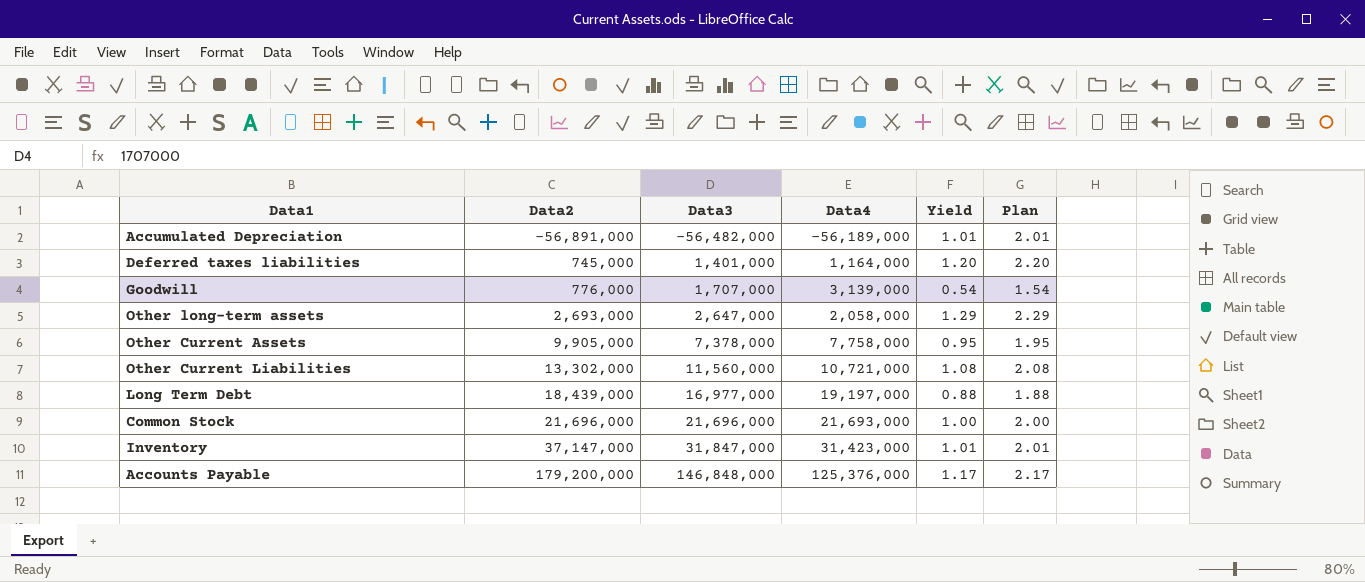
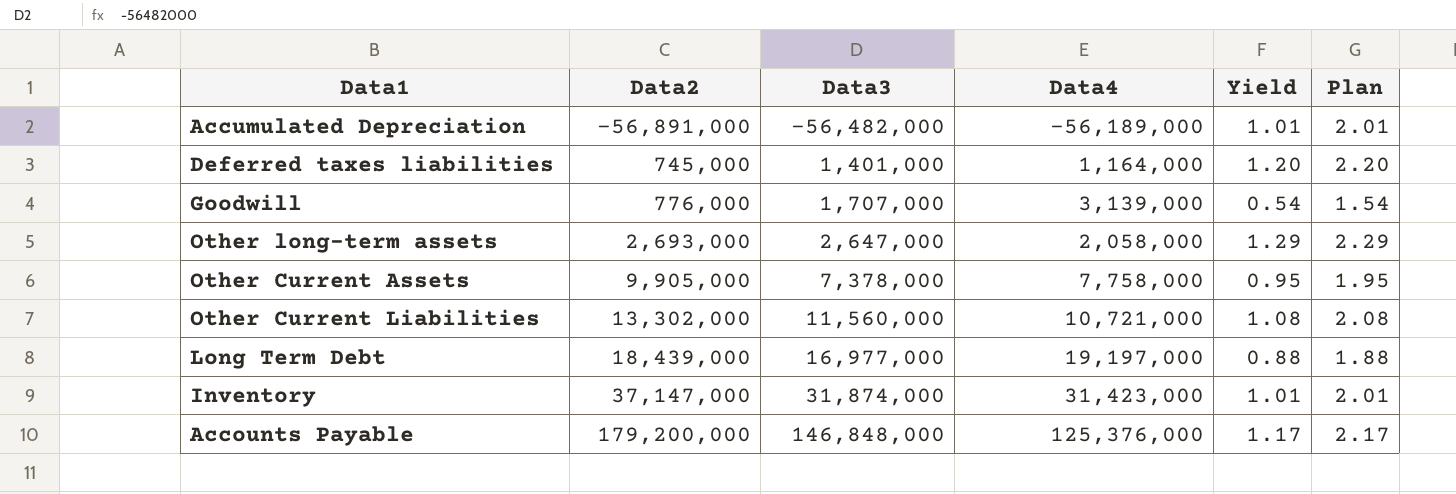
row Common Stock: 21,696,000 | 21,696,000 | 21,693,000 | 1.00 | 2.00 -> none
Inventory | Data3: 31,847,000 -> 31,874,000

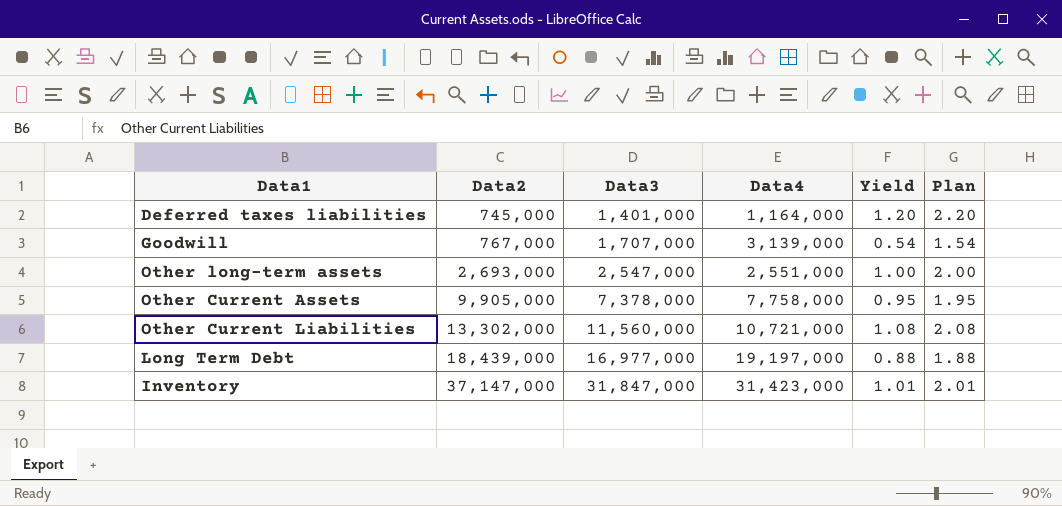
row Accumulated Depreciation: -56,891,000 | -56,482,000 | -56,189,000 | 1.01 | 2.01 -> none
row Accounts Payable: 179,200,000 | 146,848,000 | 125,376,000 | 1.17 | 2.17 -> none
Goodwill | Data2: 776,000 -> 767,000
Other long-term assets | Data3: 2,647,000 -> 2,547,000
Other long-term assets | Data4: 2,058,000 -> 2,551,000
Other long-term assets | Yield: 1.29 -> 1.00
Other long-term assets | Plan: 2.29 -> 2.00
Inventory | Data3: 31,874,000 -> 31,847,000

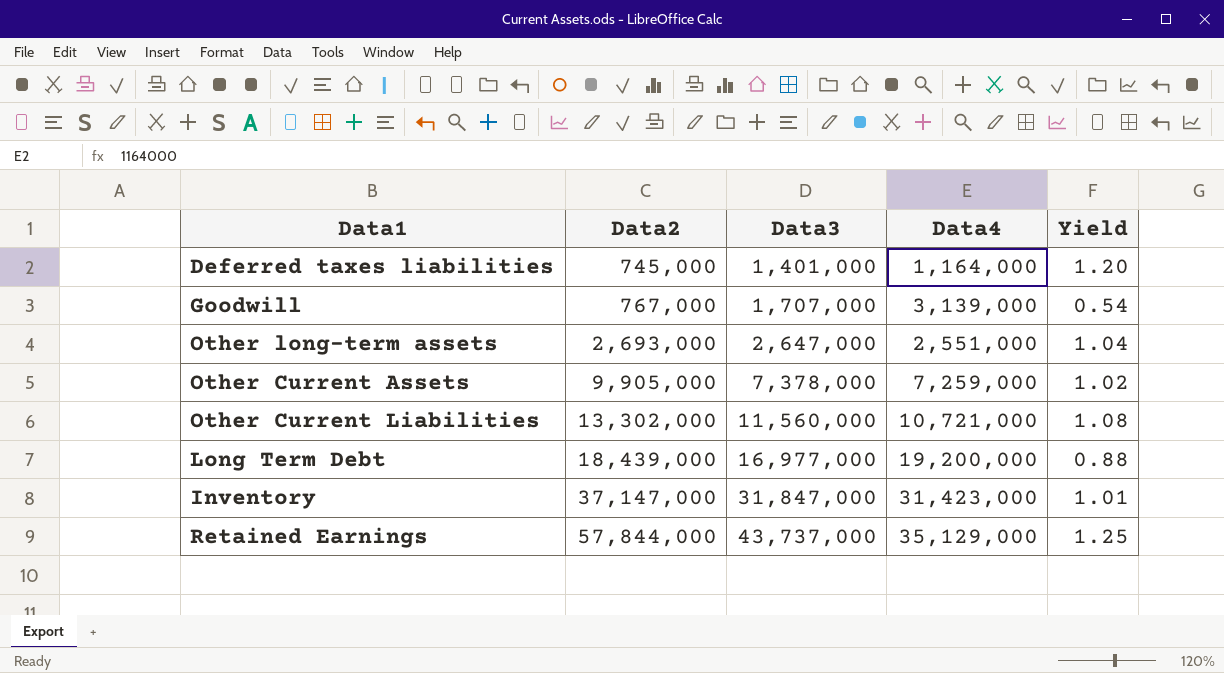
column Plan | formula: [Yield] + 1 -> none
Other long-term assets | Data3: 2,547,000 -> 2,647,000
Other long-term assets | Yield: 1.00 -> 1.04
Other Current Assets | Data4: 7,758,000 -> 7,259,000
Other Current Assets | Yield: 0.95 -> 1.02
Long Term Debt | Data4: 19,197,000 -> 19,200,000
row Retained Earnings: none -> 57,844,000 | 43,737,000 | 35,129,000 | 1.25

